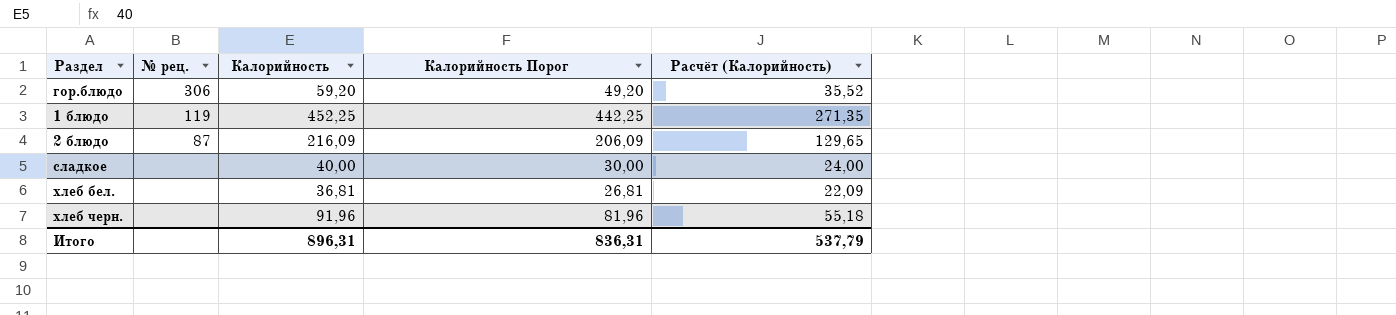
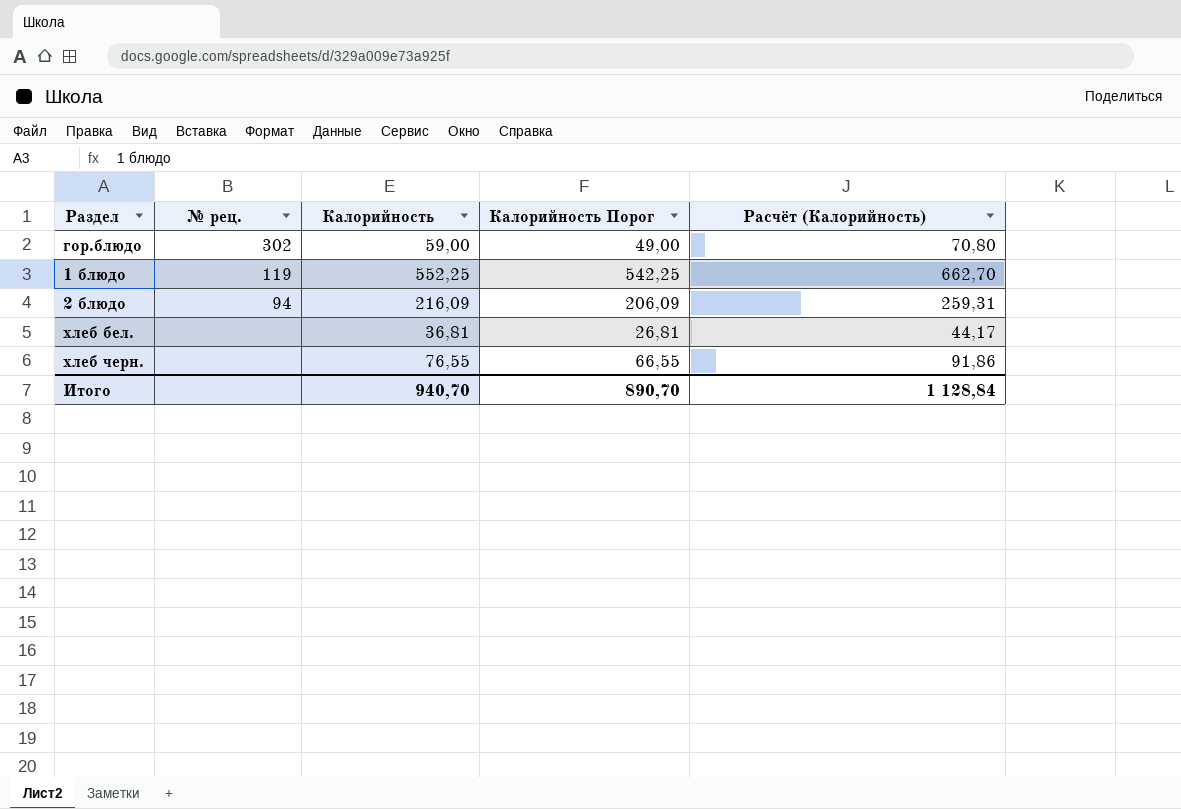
column Расчёт (Калорийность) | formula: [Калорийность] * 0,6 -> [Калорийность] * 1,2
row сладкое: none | 40,00 | 30,00 | 24,00 -> none
гор.блюдо | № рец.: 306 -> 302
гор.блюдо | Калорийность: 59,20 -> 59,00
гор.блюдо | Калорийность Порог: 49,20 -> 49,00
1 блюдо | Калорийность: 452,25 -> 552,25
1 блюдо | Калорийность Порог: 442,25 -> 542,25
2 блюдо | № рец.: 87 -> 94
хлеб черн. | Калорийность: 91,96 -> 76,55
хлеб черн. | Калорийность Порог: 81,96 -> 66,55
Итого | Калорийность: 896,31 -> 940,70
Итого | Калорийность Порог: 836,31 -> 890,70
Итого | Расчёт (Калорийность): 537,79 -> 1 128,84

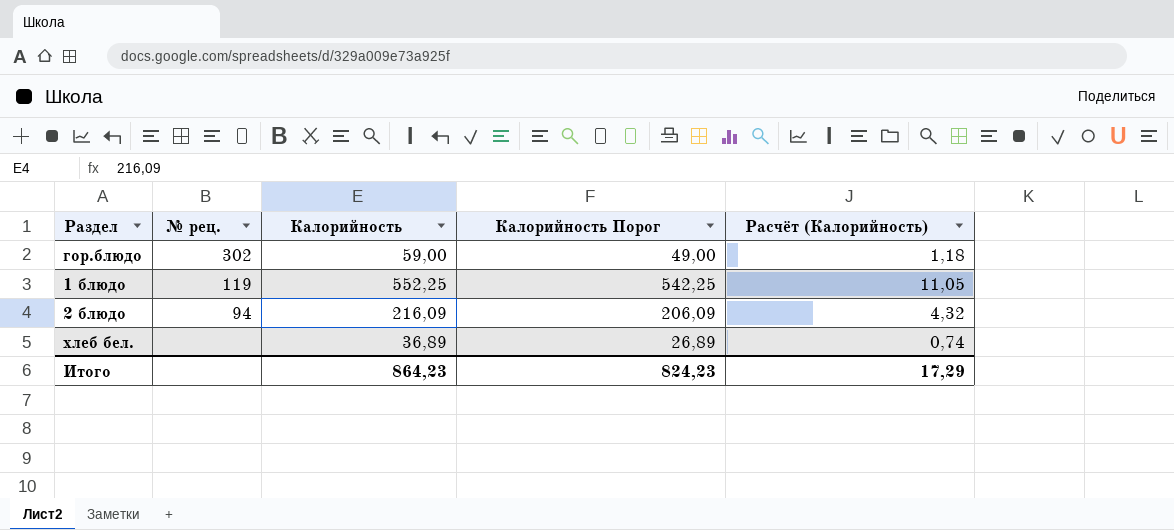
column Расчёт (Калорийность) | formula: [Калорийность] * 1,2 -> [Калорийность] * 0,02
row хлеб черн.: none | 76,55 | 66,55 | 91,86 -> none
хлеб бел. | Калорийность: 36,81 -> 36,89
хлеб бел. | Калорийность Порог: 26,81 -> 26,89
Итого | Калорийность: 940,70 -> 864,23
Итого | Калорийность Порог: 890,70 -> 824,23
Итого | Расчёт (Калорийность): 1 128,84 -> 17,29

